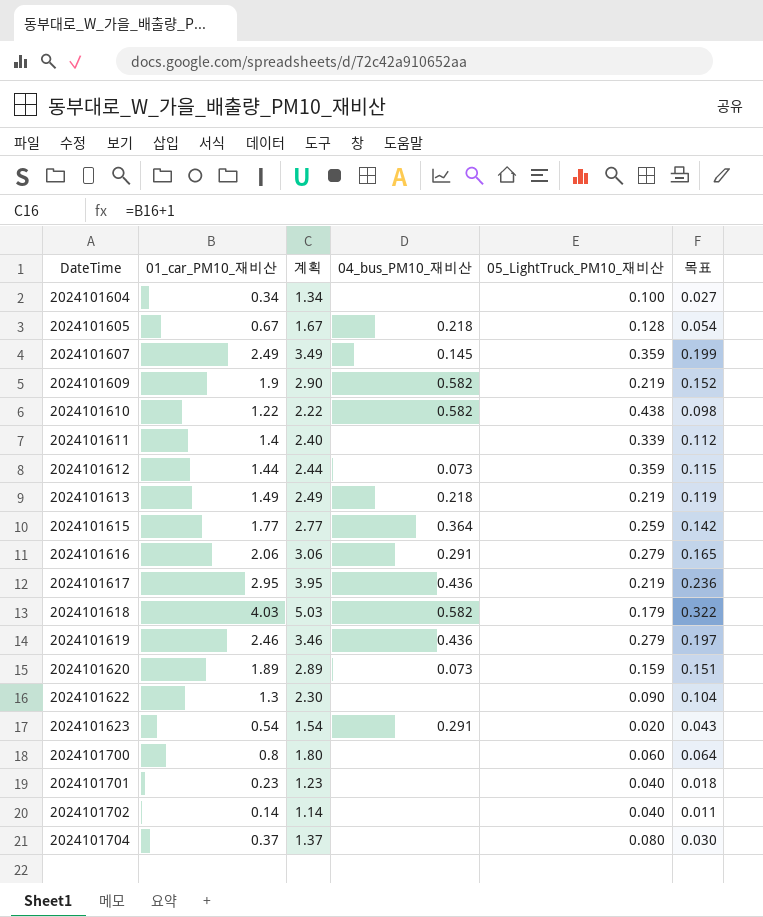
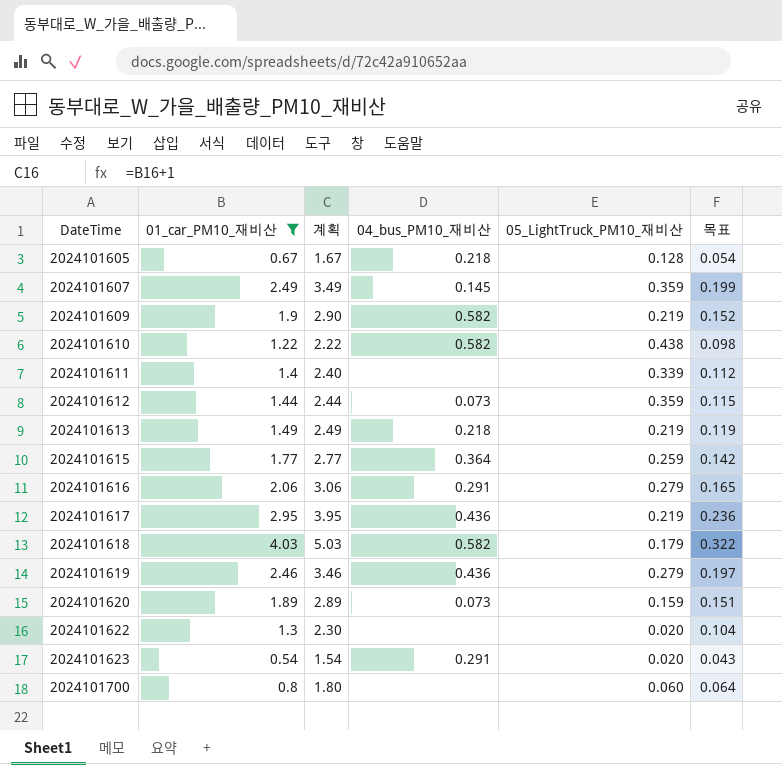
filter: none -> 01_car_PM10_재비산 >= 0.54
2024101622 | 05_LightTruck_PM10_재비산: 0.090 -> 0.020

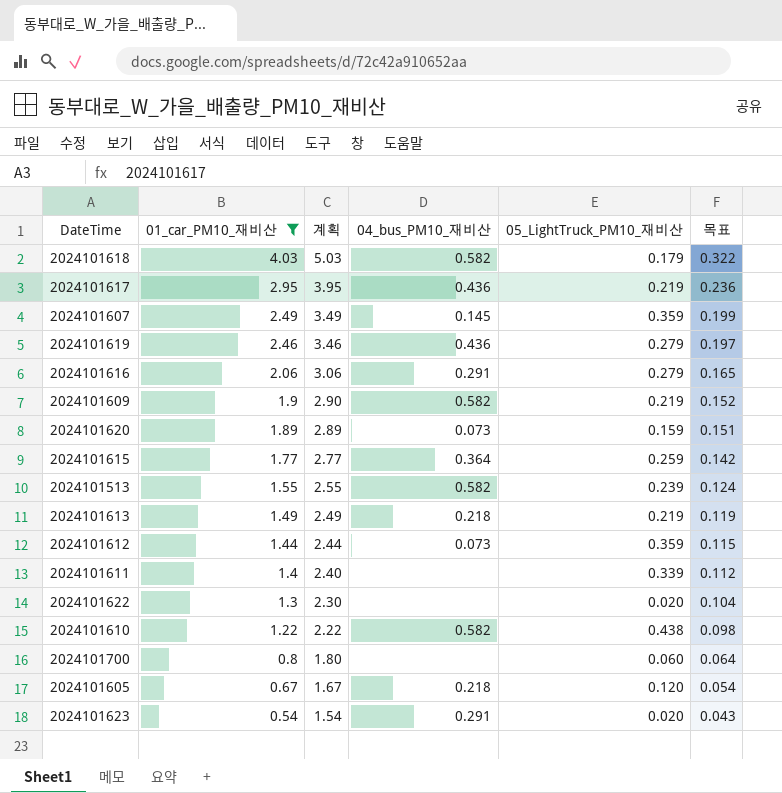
row order: DateTime ascending -> 01_car_PM10_재비산 descending
row 2024101513: none -> 1.55 | 2.55 | 0.582 | 0.239 | 0.124
2024101605 | 05_LightTruck_PM10_재비산: 0.128 -> 0.120

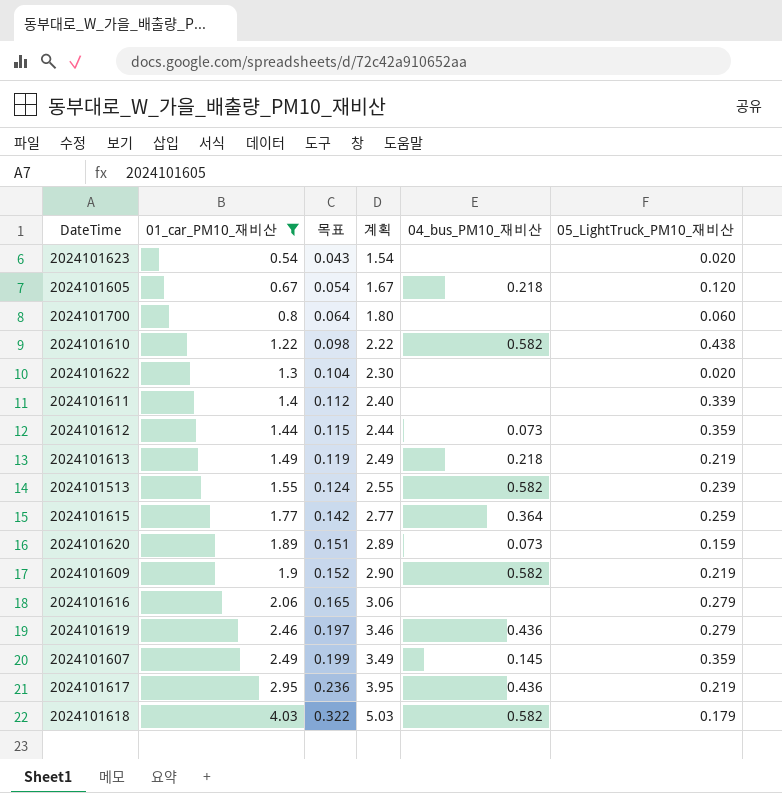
row order: 01_car_PM10_재비산 descending -> 01_car_PM10_재비산 ascending
column 목표 | position: 6 -> 3
2024101623 | 04_bus_PM10_재비산: 0.291 -> none
2024101616 | 04_bus_PM10_재비산: 0.291 -> none

